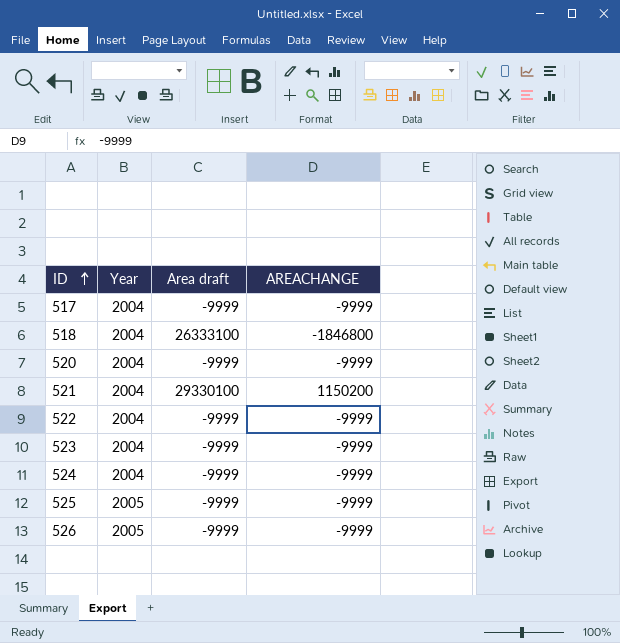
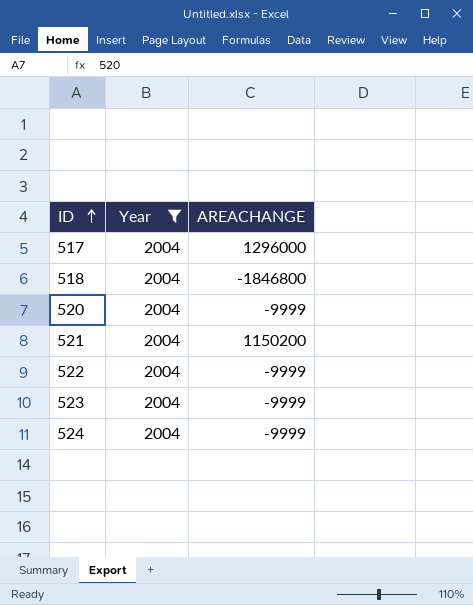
filter: none -> Year = 2004
column Area draft | position: 3 -> none
517 | AREACHANGE: -9999 -> 1296000

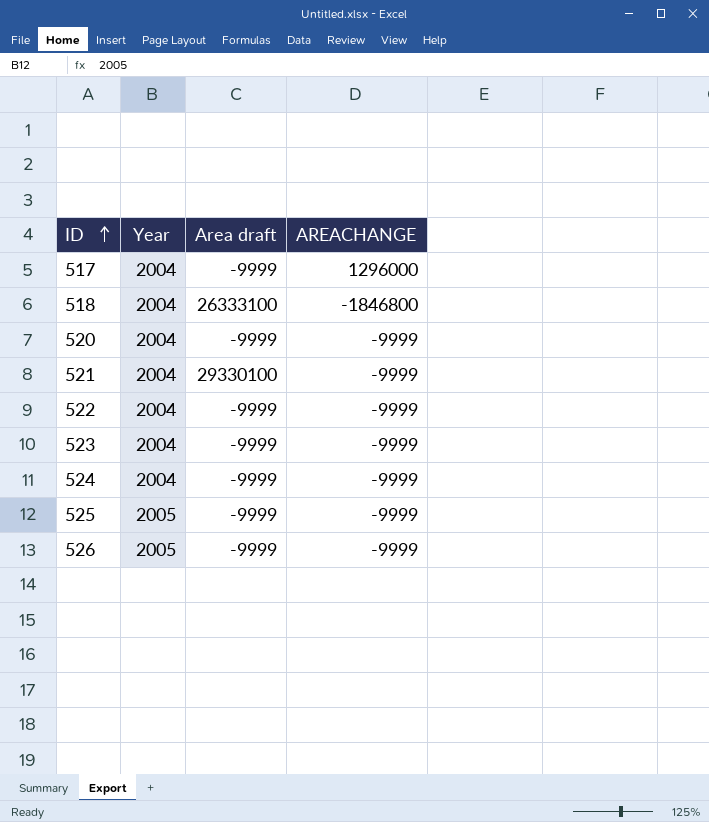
filter: Year = 2004 -> none
column Area draft | position: none -> 3
521 | AREACHANGE: 1150200 -> -9999

